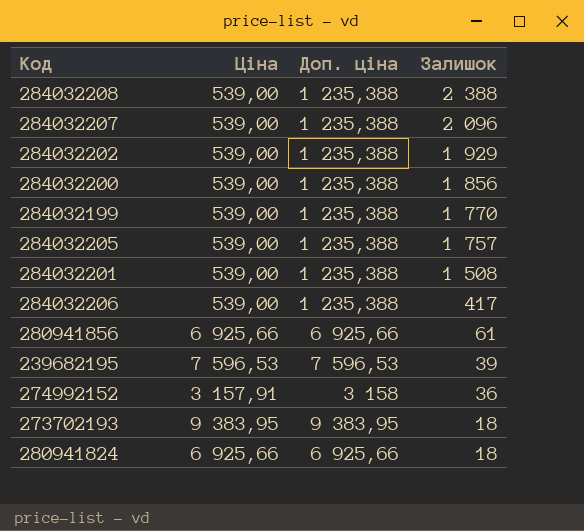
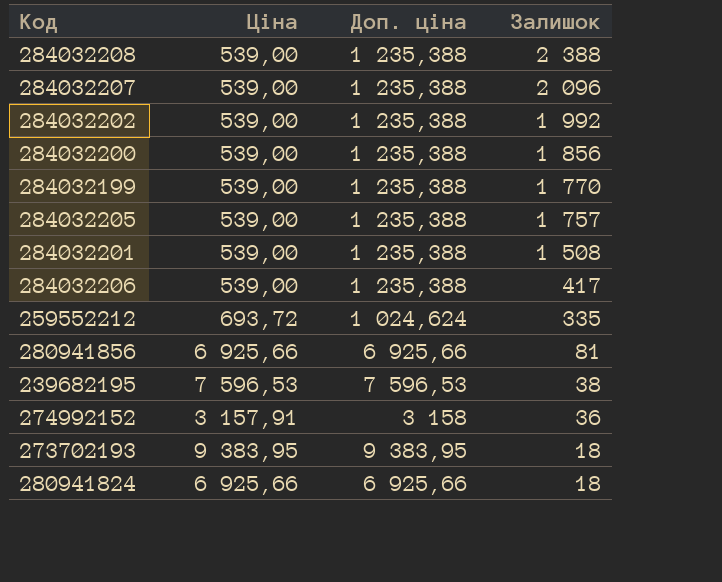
284032202 | Залишок: 1 929 -> 1 992
row 259552212: none -> 693,72 | 1 024,624 | 335
280941856 | Залишок: 61 -> 81
239682195 | Залишок: 39 -> 38

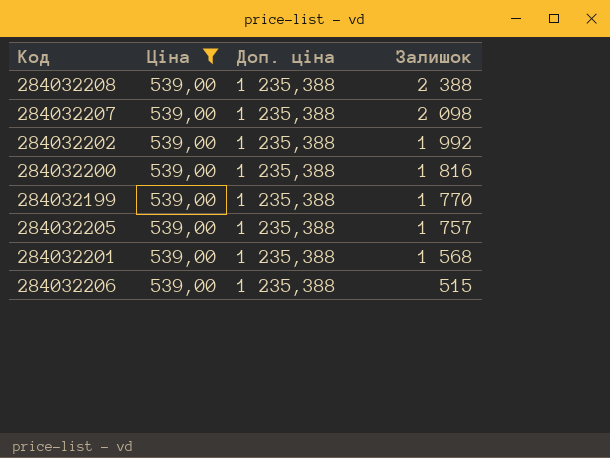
filter: none -> Ціна = 539,00
284032207 | Залишок: 2 096 -> 2 098
284032200 | Залишок: 1 856 -> 1 816
284032201 | Залишок: 1 508 -> 1 568
284032206 | Залишок: 417 -> 515

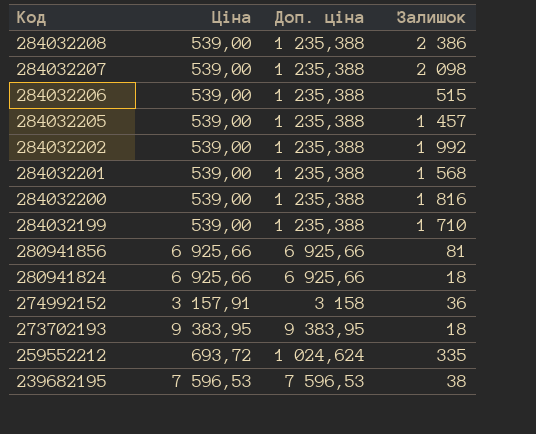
filter: Ціна = 539,00 -> none
row order: Залишок descending -> Код descending
284032208 | Залишок: 2 388 -> 2 386
284032205 | Залишок: 1 757 -> 1 457
284032199 | Залишок: 1 770 -> 1 710

